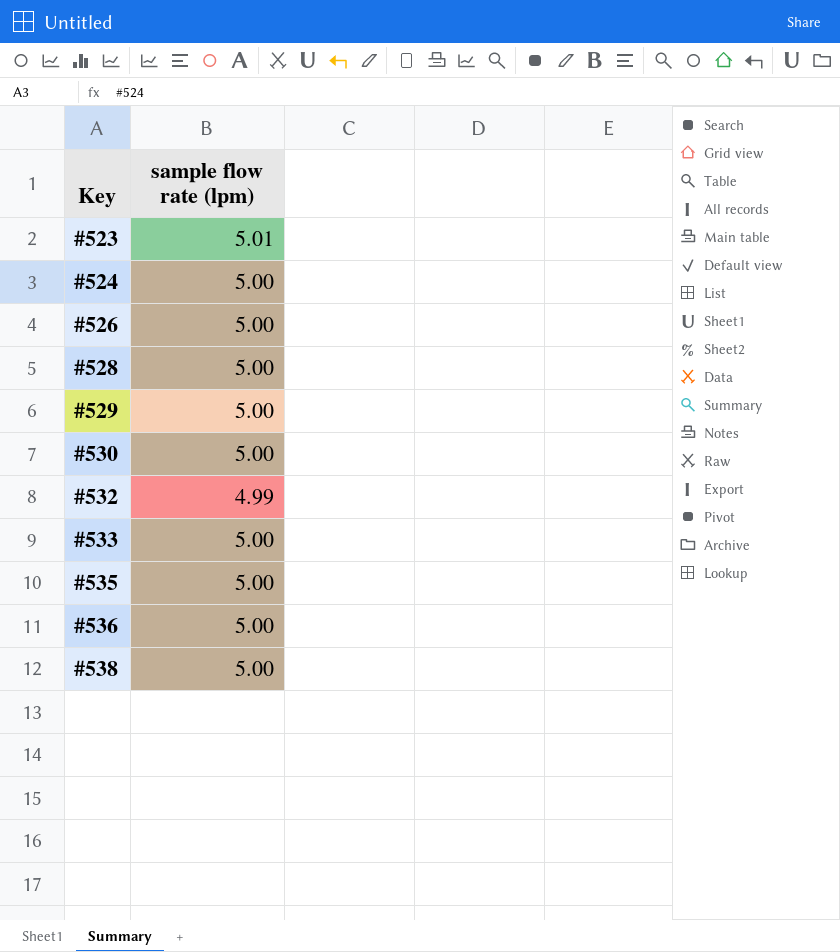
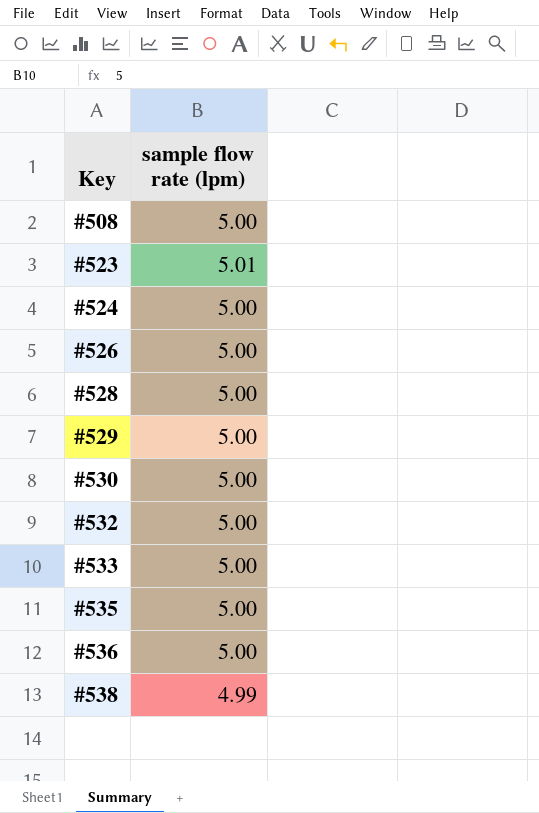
row #508: none -> 5.00
#532 | sample flow rate (lpm): 4.99 -> 5.00
#538 | sample flow rate (lpm): 5.00 -> 4.99

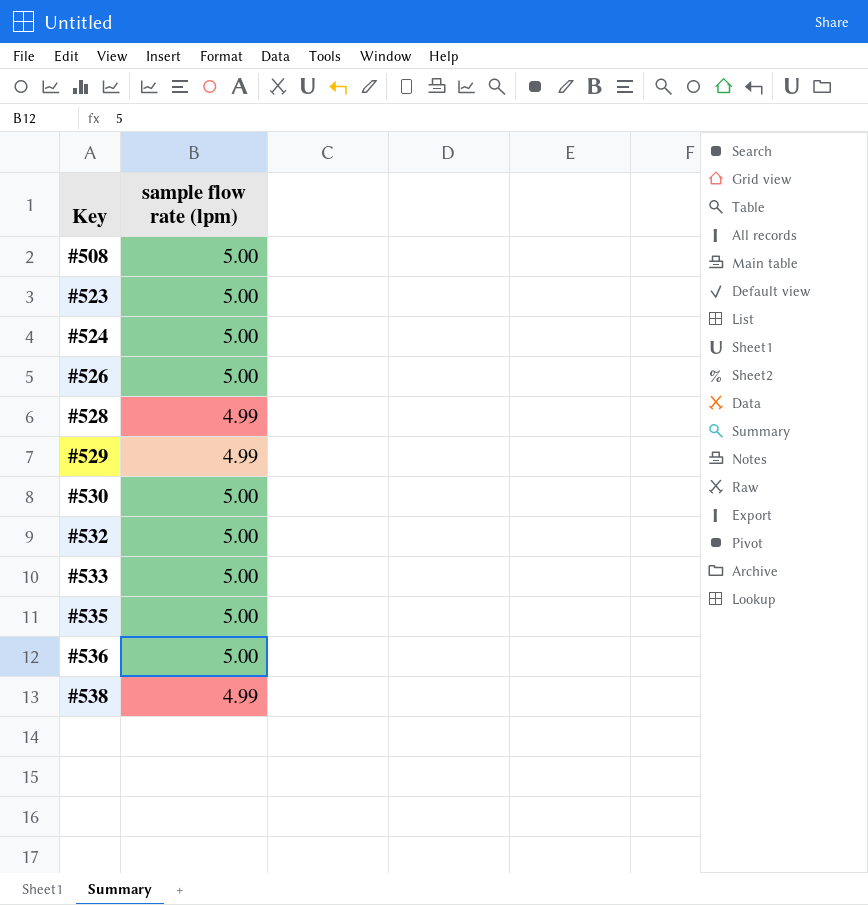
#523 | sample flow rate (lpm): 5.01 -> 5.00
#528 | sample flow rate (lpm): 5.00 -> 4.99
#529 | sample flow rate (lpm): 5.00 -> 4.99

